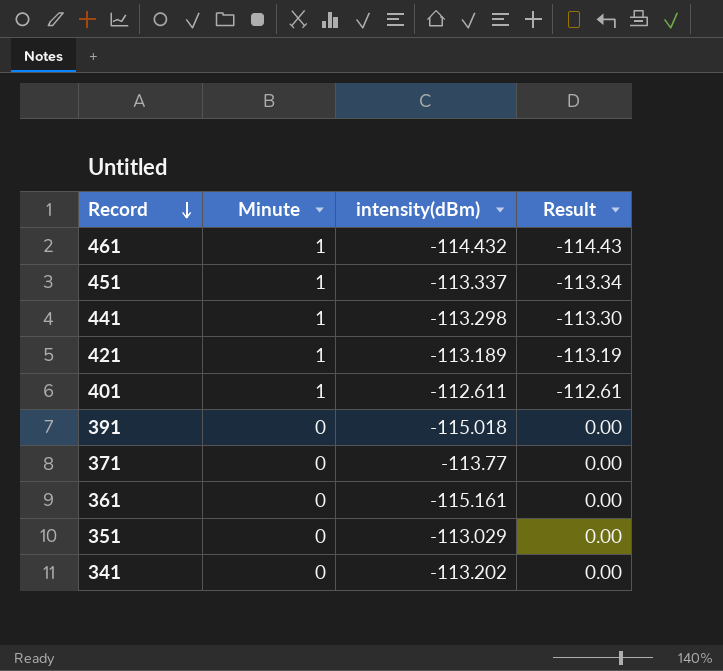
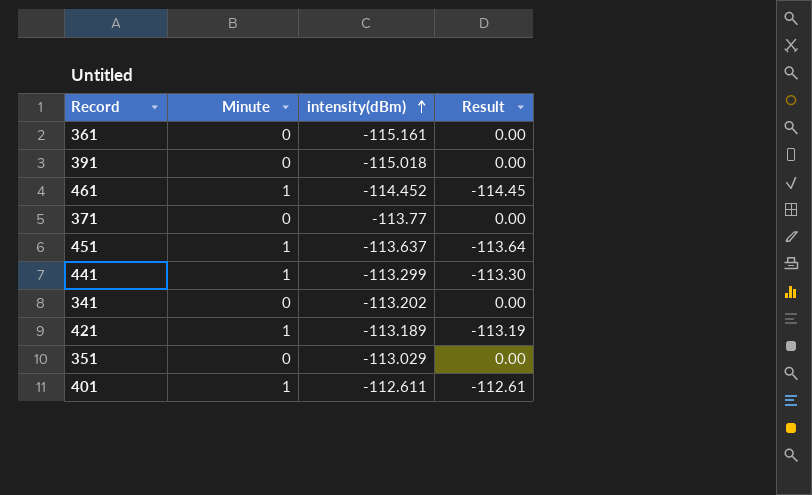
row order: Record descending -> intensity(dBm) ascending
461 | intensity(dBm): -114.432 -> -114.452
461 | Result: -114.43 -> -114.45
451 | intensity(dBm): -113.337 -> -113.637
451 | Result: -113.34 -> -113.64
441 | intensity(dBm): -113.298 -> -113.299

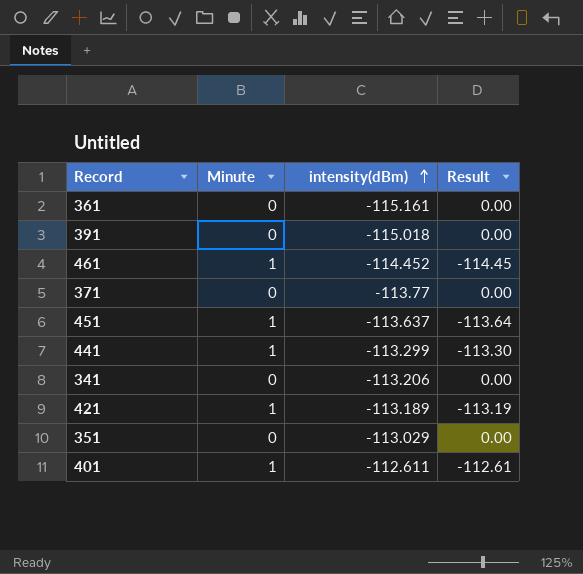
341 | intensity(dBm): -113.202 -> -113.206

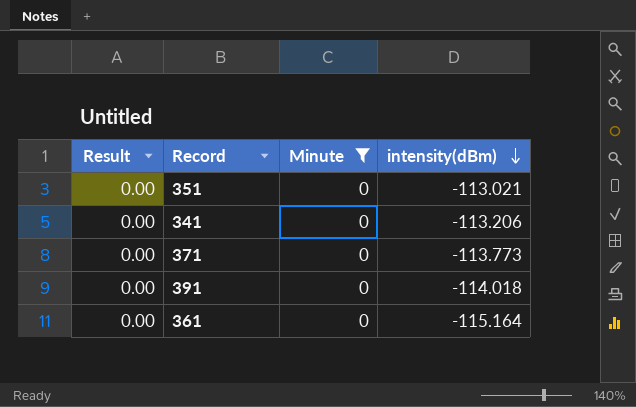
filter: none -> Minute = 0
row order: intensity(dBm) ascending -> intensity(dBm) descending
column Result | position: 4 -> 1
351 | intensity(dBm): -113.029 -> -113.021
371 | intensity(dBm): -113.77 -> -113.773
391 | intensity(dBm): -115.018 -> -114.018
361 | intensity(dBm): -115.161 -> -115.164

